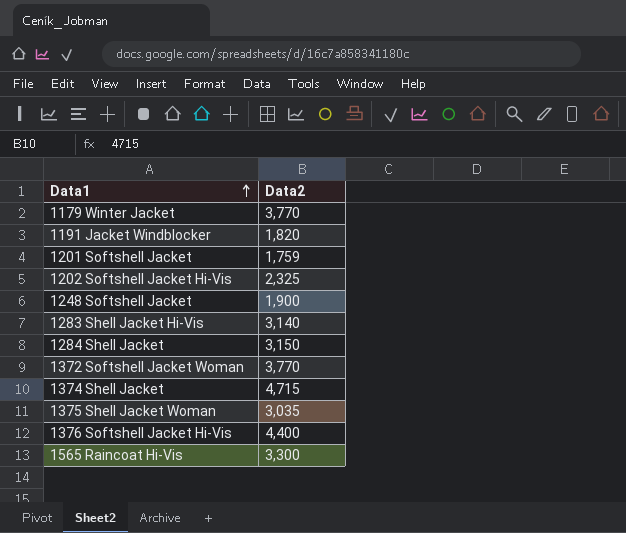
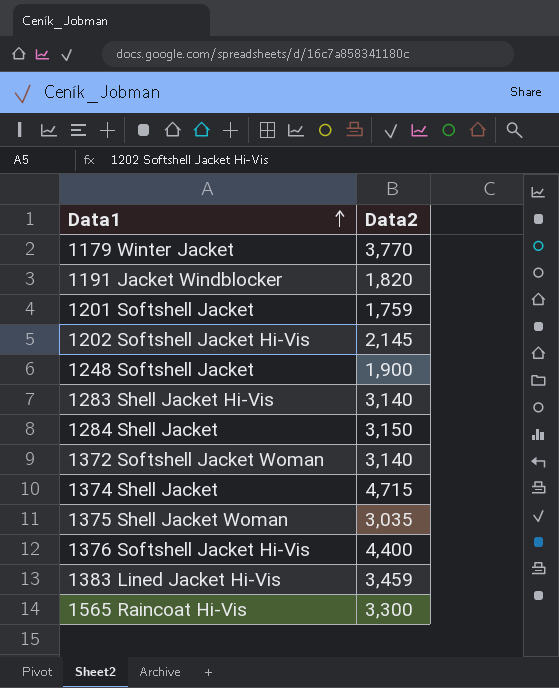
1202 Softshell Jacket Hi-Vis | Data2: 2,325 -> 2,145
1372 Softshell Jacket Woman | Data2: 3,770 -> 3,140
row 1383 Lined Jacket Hi-Vis: none -> 3,459

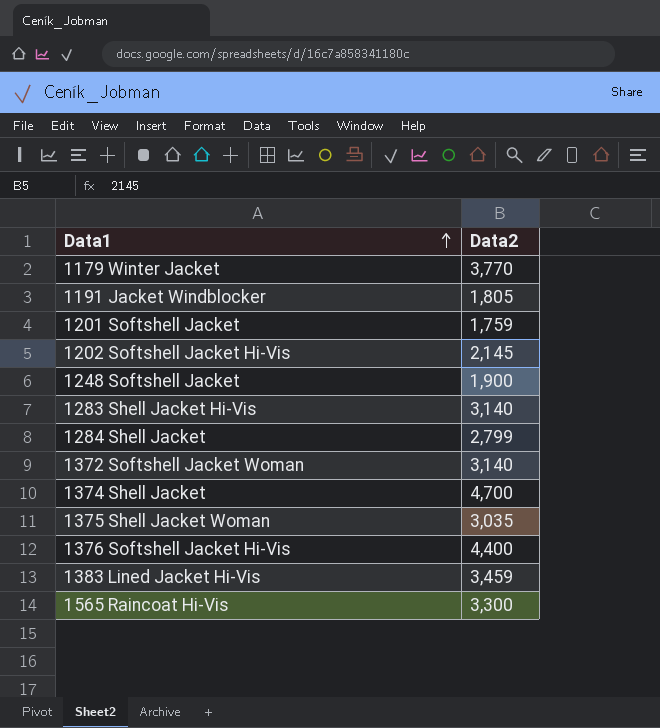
1191 Jacket Windblocker | Data2: 1,820 -> 1,805
1284 Shell Jacket | Data2: 3,150 -> 2,799
1374 Shell Jacket | Data2: 4,715 -> 4,700

